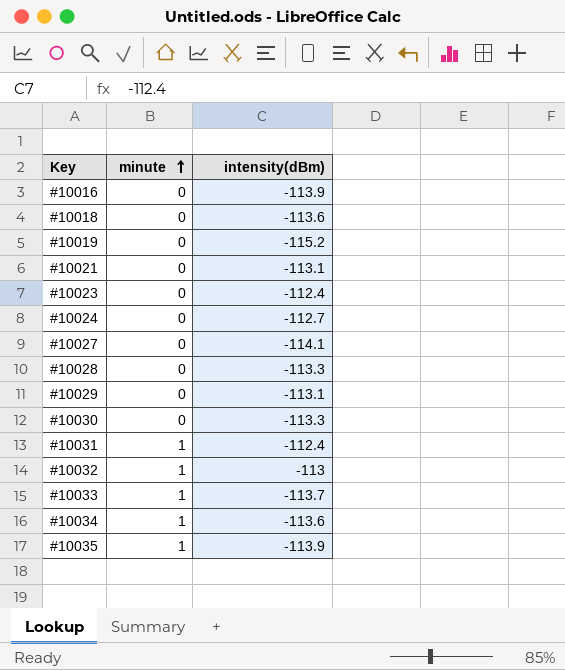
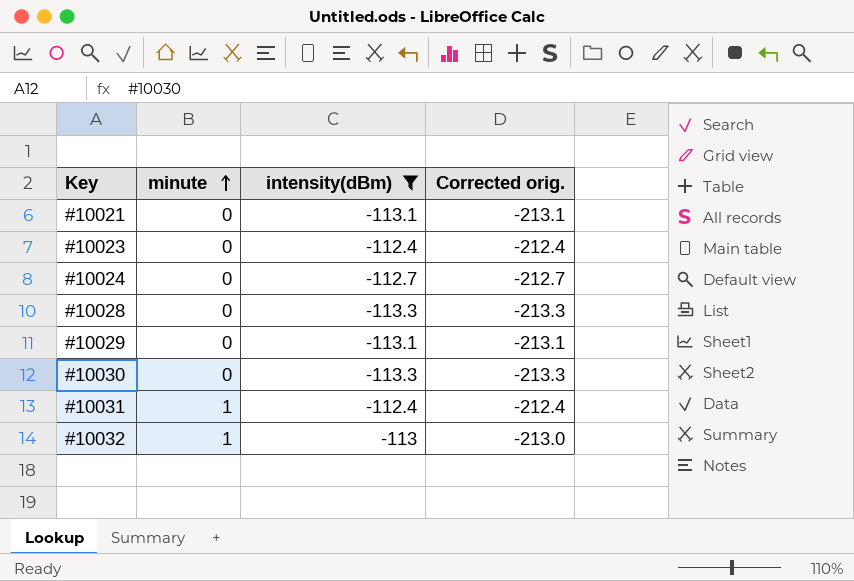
filter: none -> intensity(dBm) >= -113.3
column Corrected orig. | formula: none -> [intensity(dBm)] - 100

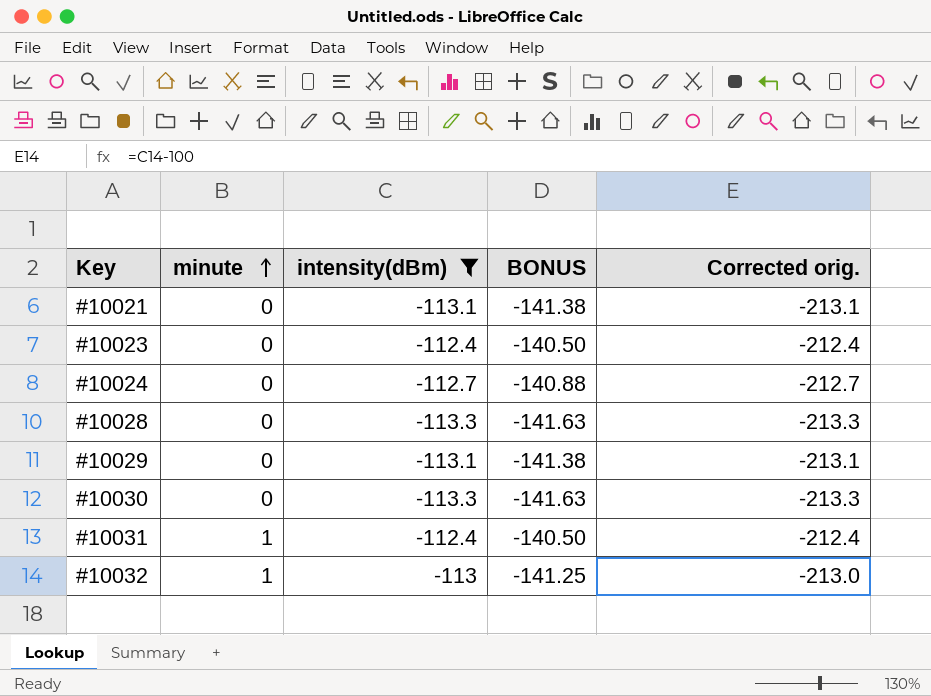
column BONUS | formula: none -> [intensity(dBm)] * 1.25

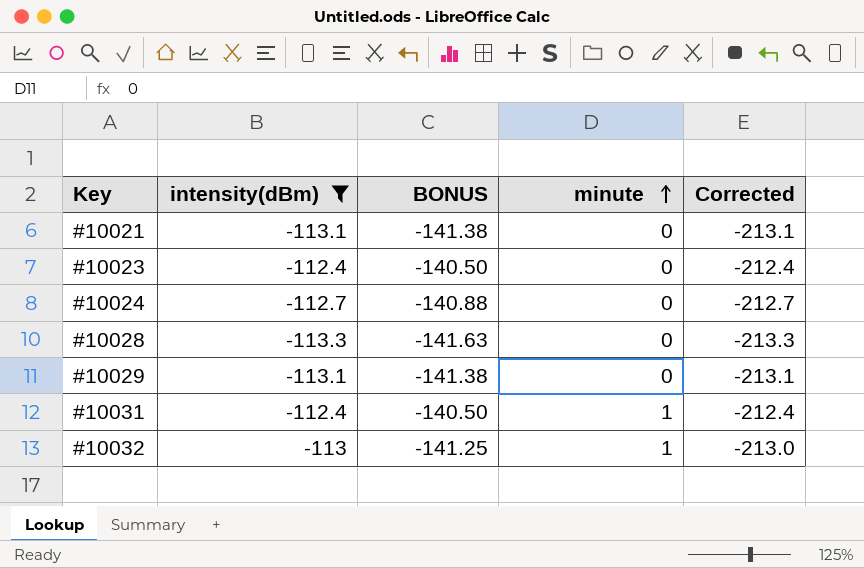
column minute | position: 2 -> 4
column name: Corrected orig. -> Corrected
row #10030: 0 | -113.3 | -141.63 | -213.3 -> none

